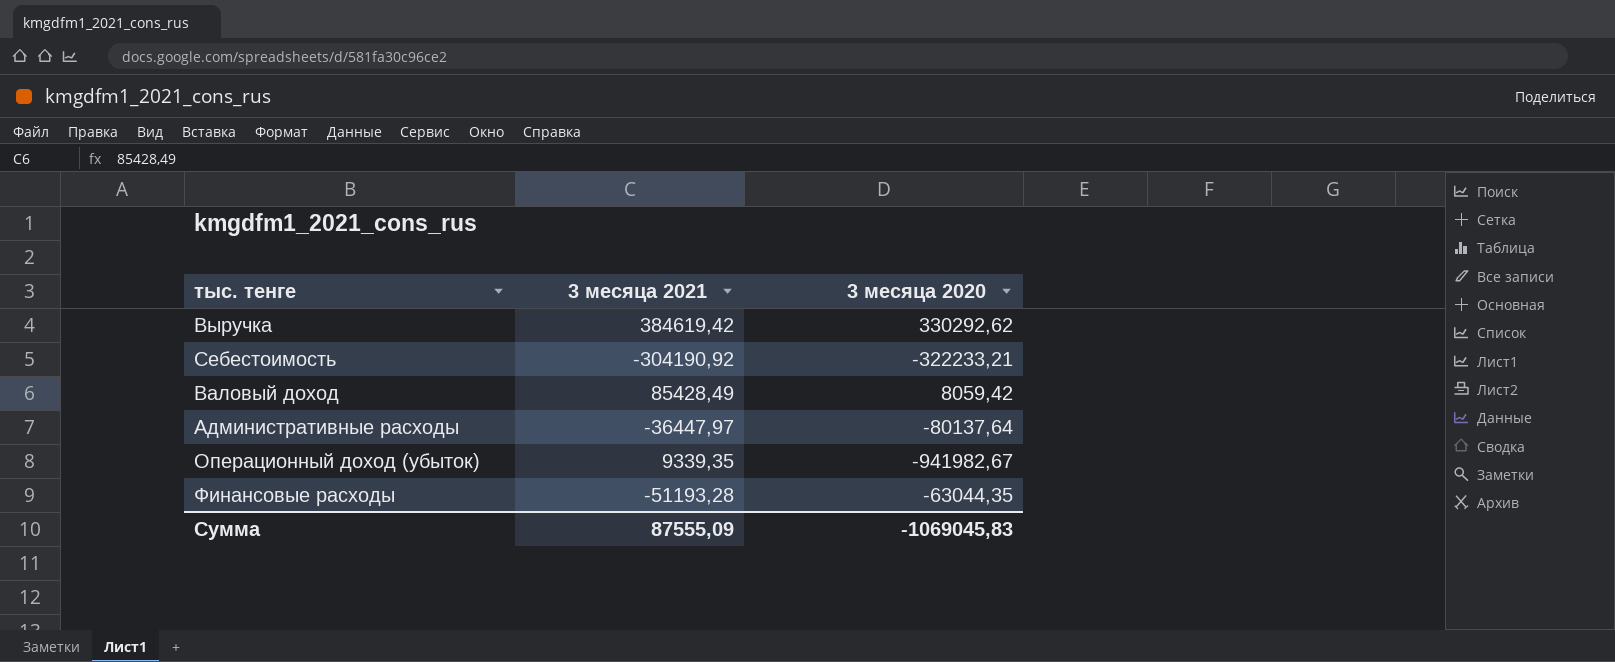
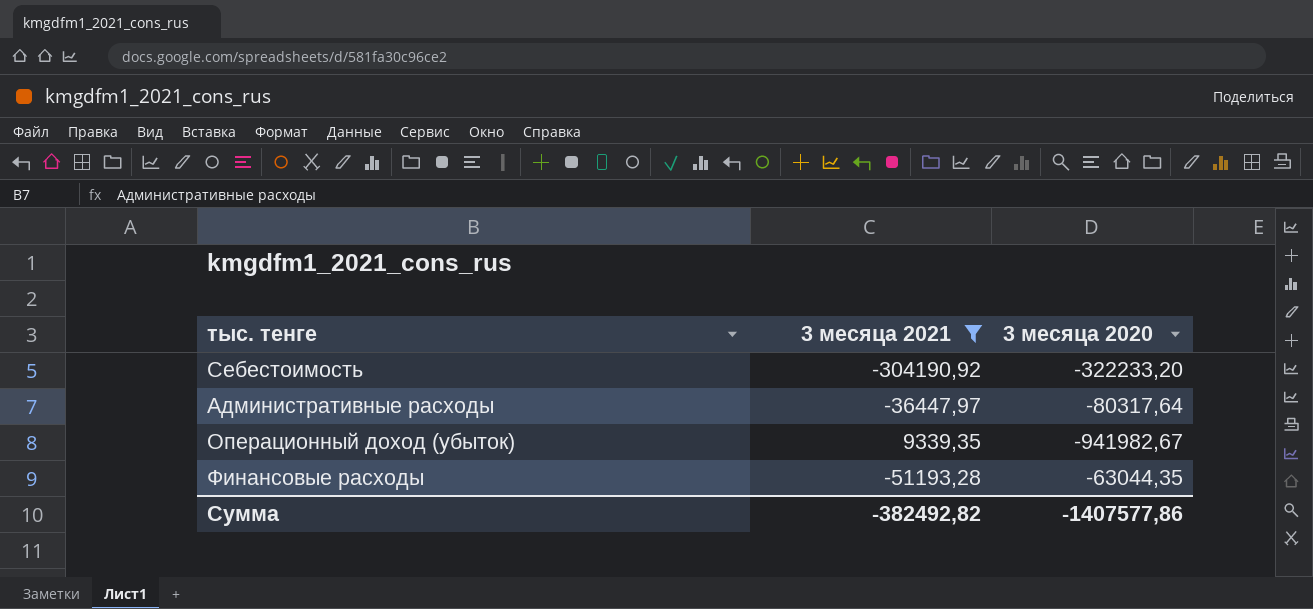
filter: none -> 3 месяца 2021 <= 9339,35
Себестоимость | 3 месяца 2020: -322233,21 -> -322233,20
Административные расходы | 3 месяца 2020: -80137,64 -> -80317,64
Сумма | 3 месяца 2021: 87555,09 -> -382492,82
Сумма | 3 месяца 2020: -1069045,83 -> -1407577,86

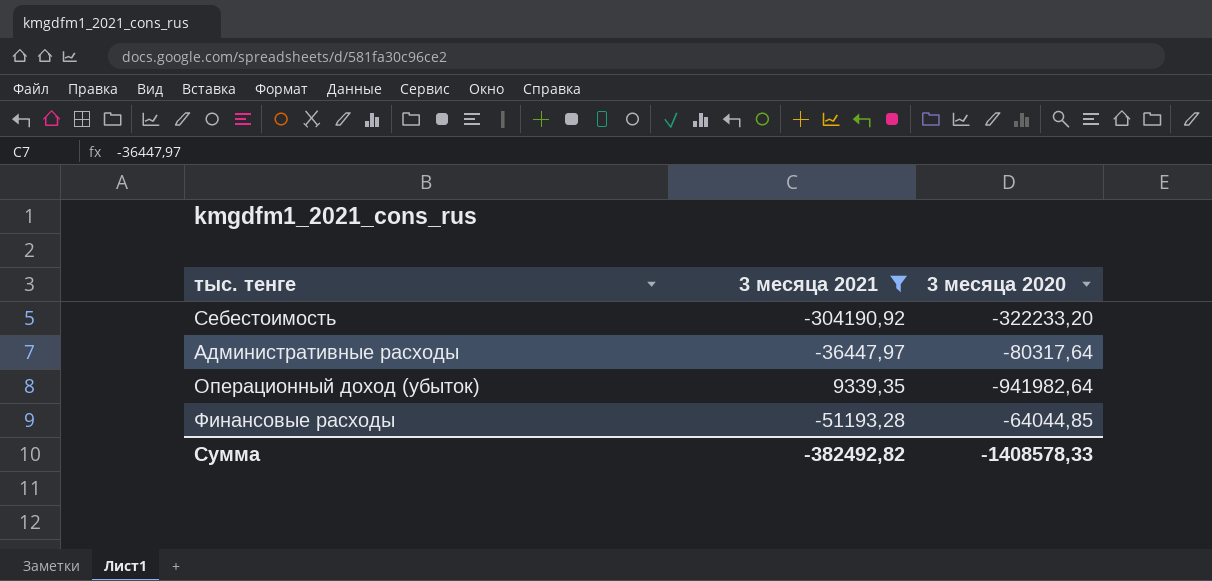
Операционный доход (убыток) | 3 месяца 2020: -941982,67 -> -941982,64
Финансовые расходы | 3 месяца 2020: -63044,35 -> -64044,85
Сумма | 3 месяца 2020: -1407577,86 -> -1408578,33

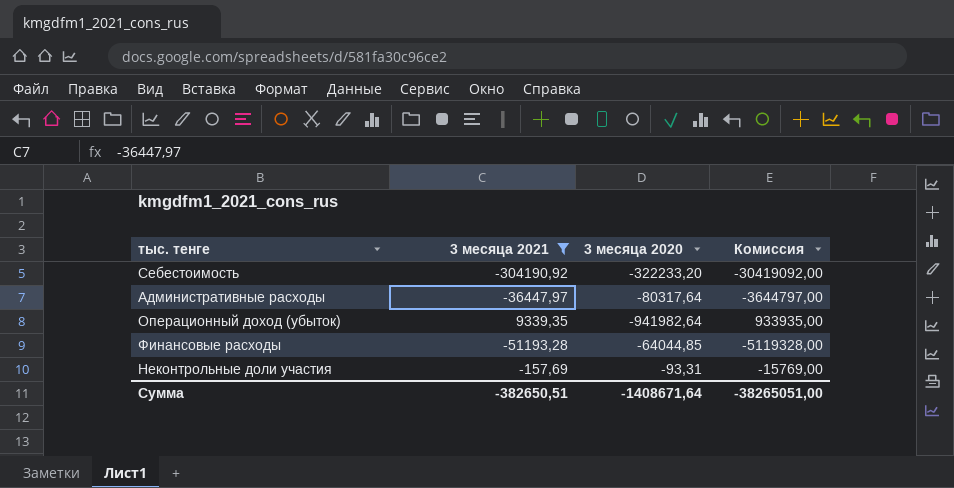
column Комиссия | formula: none -> [3 месяца 2021] * 100
row Неконтрольные доли участия: none -> -157,69 | -93,31 | -15769,00
Сумма | 3 месяца 2021: -382492,82 -> -382650,51
Сумма | 3 месяца 2020: -1408578,33 -> -1408671,64

